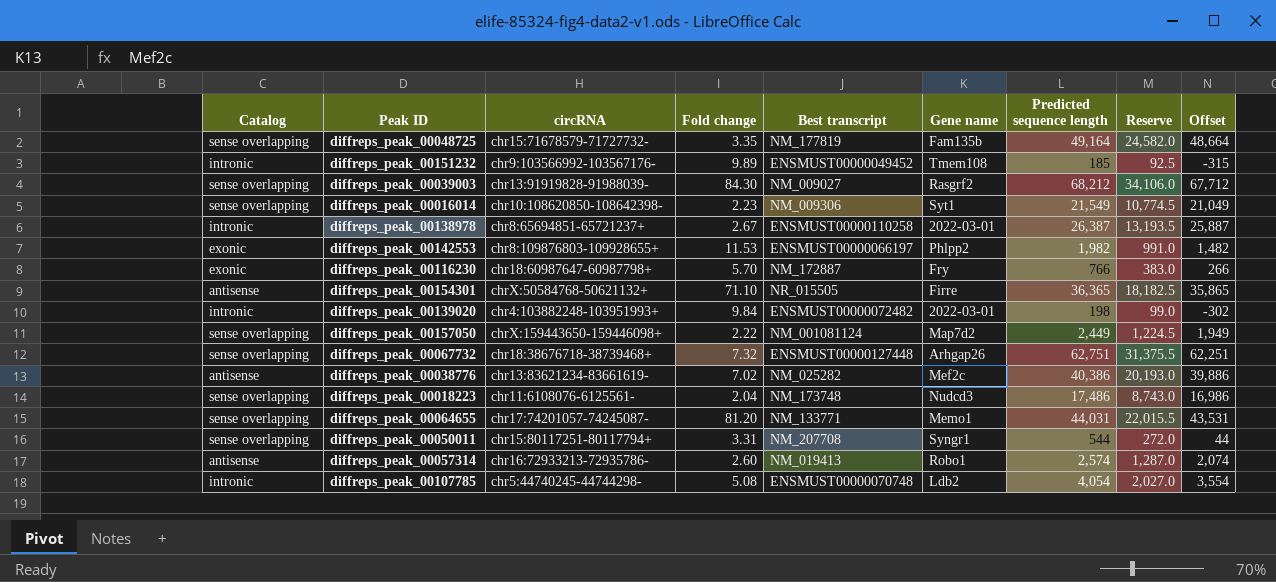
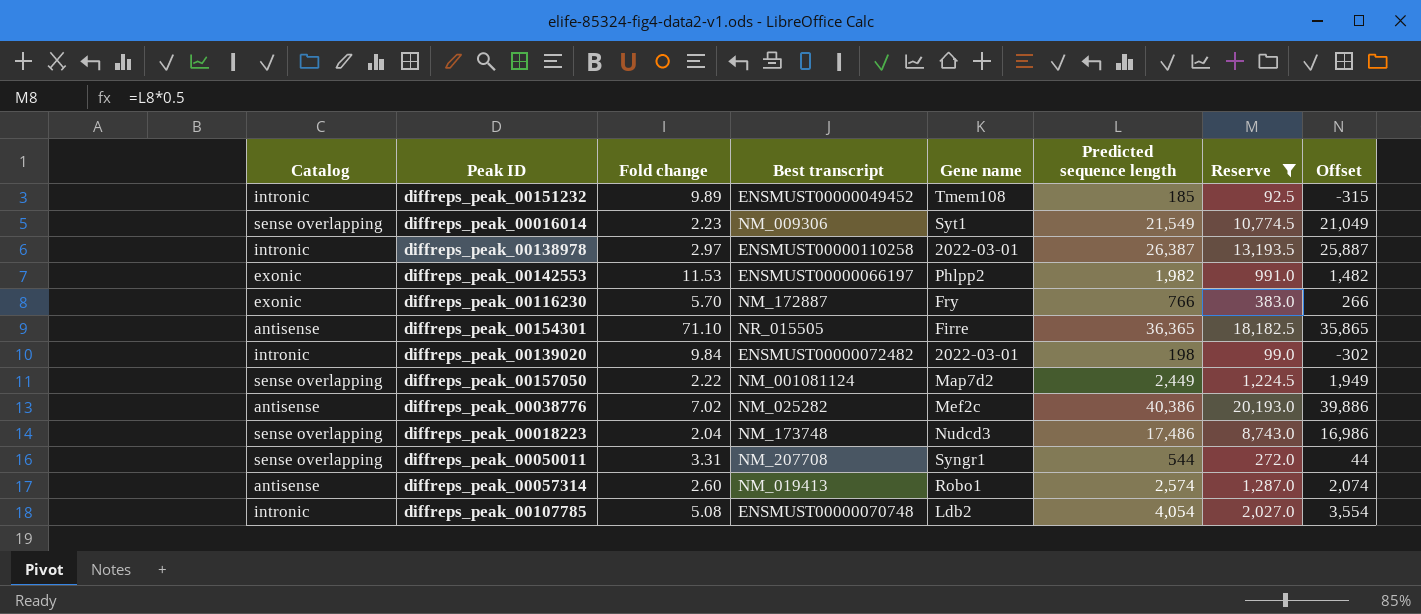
filter: none -> Reserve <= 20,193.0
column circRNA | position: 3 -> none
diffreps_peak_00138978 | Fold change: 2.67 -> 2.97

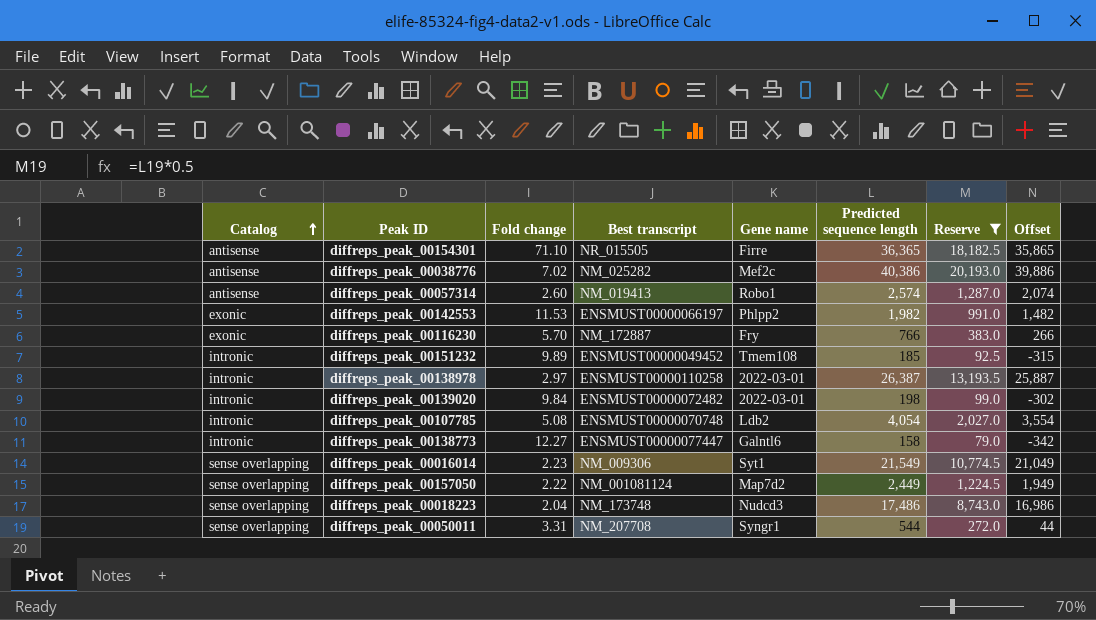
row order: none -> Catalog ascending
row diffreps_peak_00138773: none -> intronic | 12.27 | ENSMUST00000077447 | Galntl6 | 158 | 79.0 | -342

